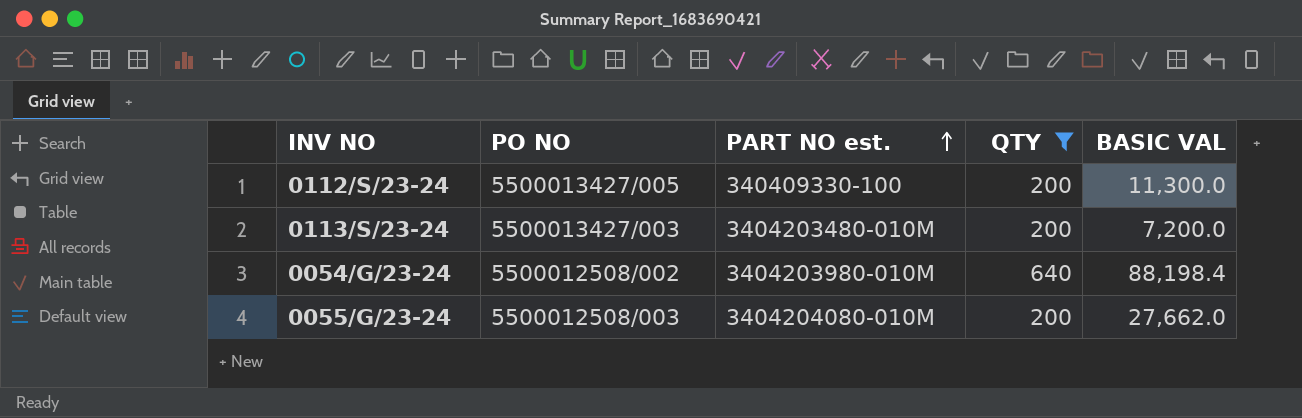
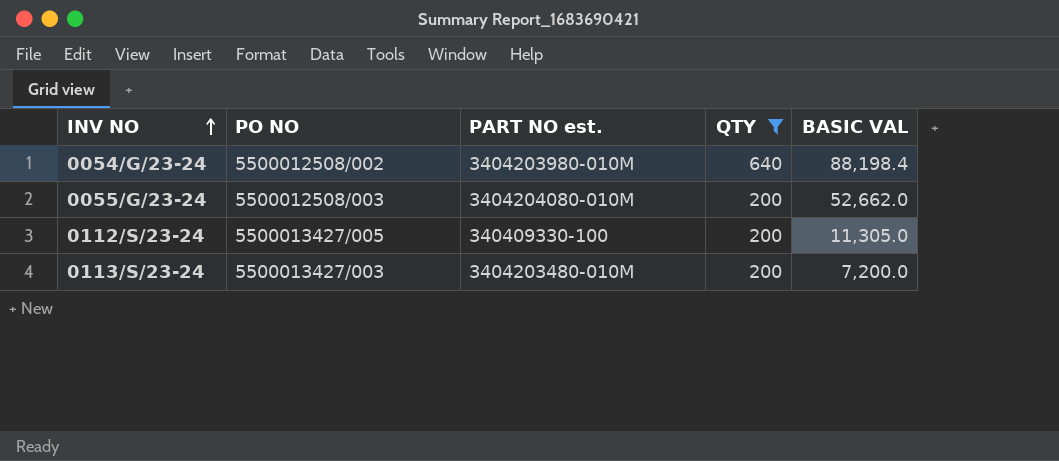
row order: PART NO est. ascending -> INV NO ascending
0055/G/23-24 | BASIC VAL: 27,662.0 -> 52,662.0
0112/S/23-24 | BASIC VAL: 11,300.0 -> 11,305.0

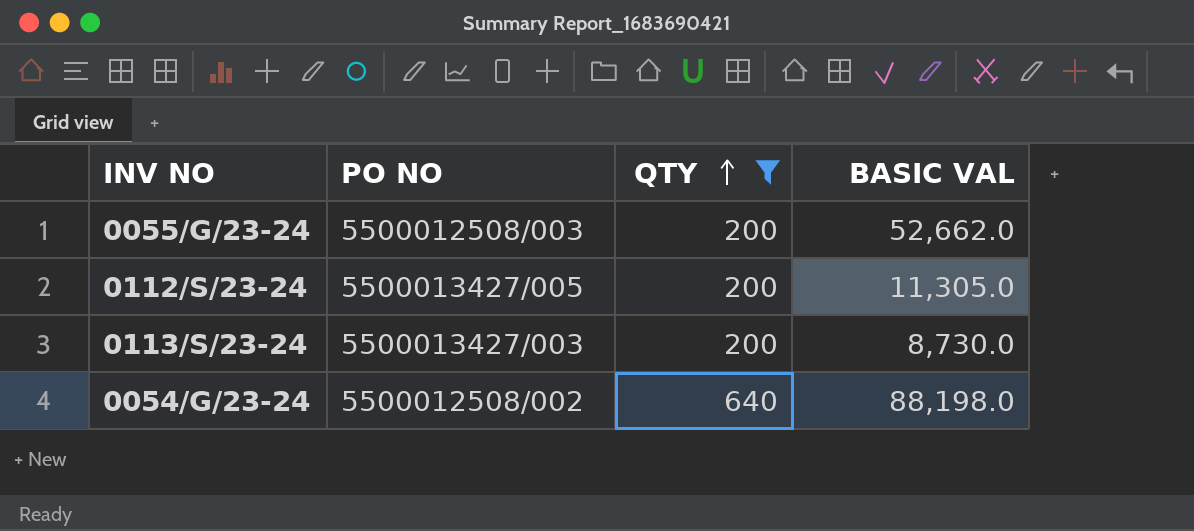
row order: INV NO ascending -> QTY ascending
column PART NO est. | position: 3 -> none
0113/S/23-24 | BASIC VAL: 7,200.0 -> 8,730.0
0054/G/23-24 | BASIC VAL: 88,198.4 -> 88,198.0

